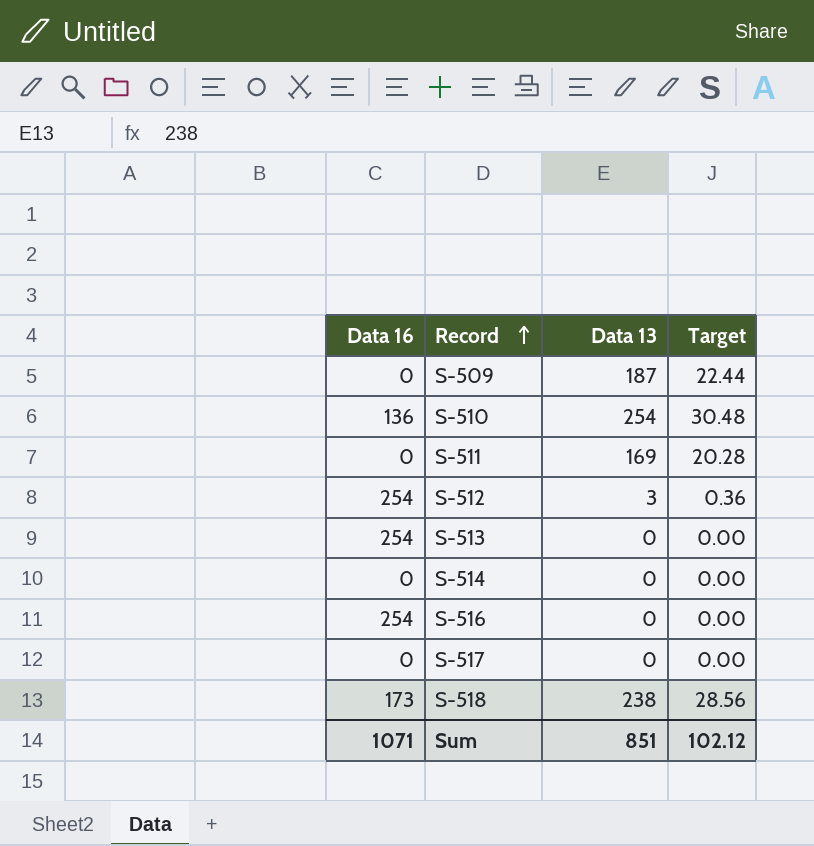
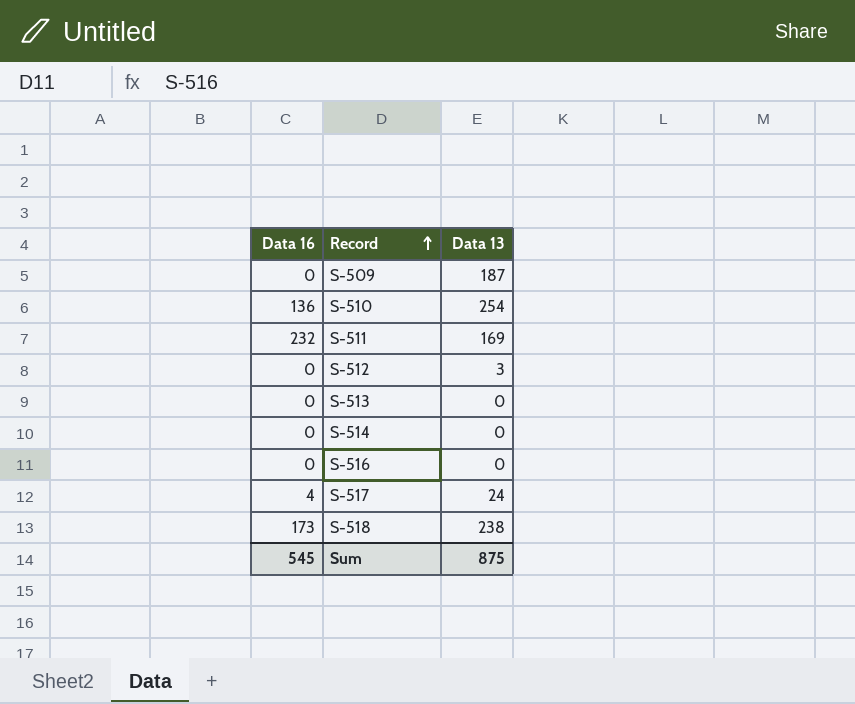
column Target | formula: [Data 13] * 0.12 -> none
S-511 | Data 16: 0 -> 232
S-512 | Data 16: 254 -> 0
S-513 | Data 16: 254 -> 0
S-516 | Data 16: 254 -> 0
S-517 | Data 16: 0 -> 4
S-517 | Data 13: 0 -> 24
Sum | Data 16: 1071 -> 545
Sum | Data 13: 851 -> 875

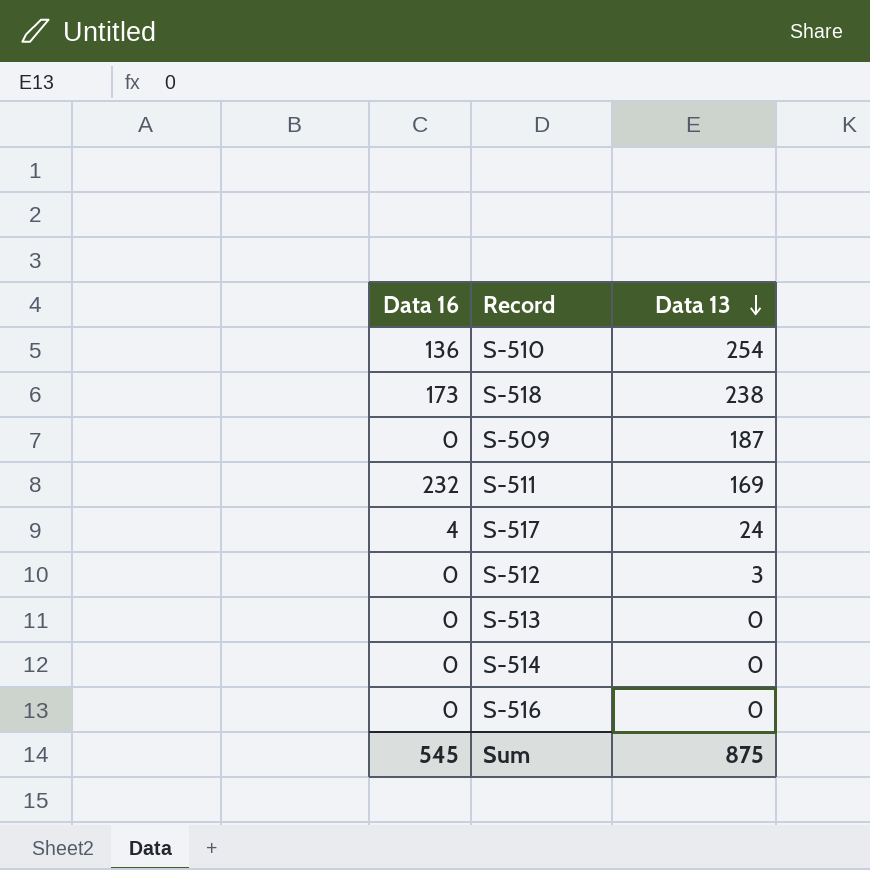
row order: Record ascending -> Data 13 descending

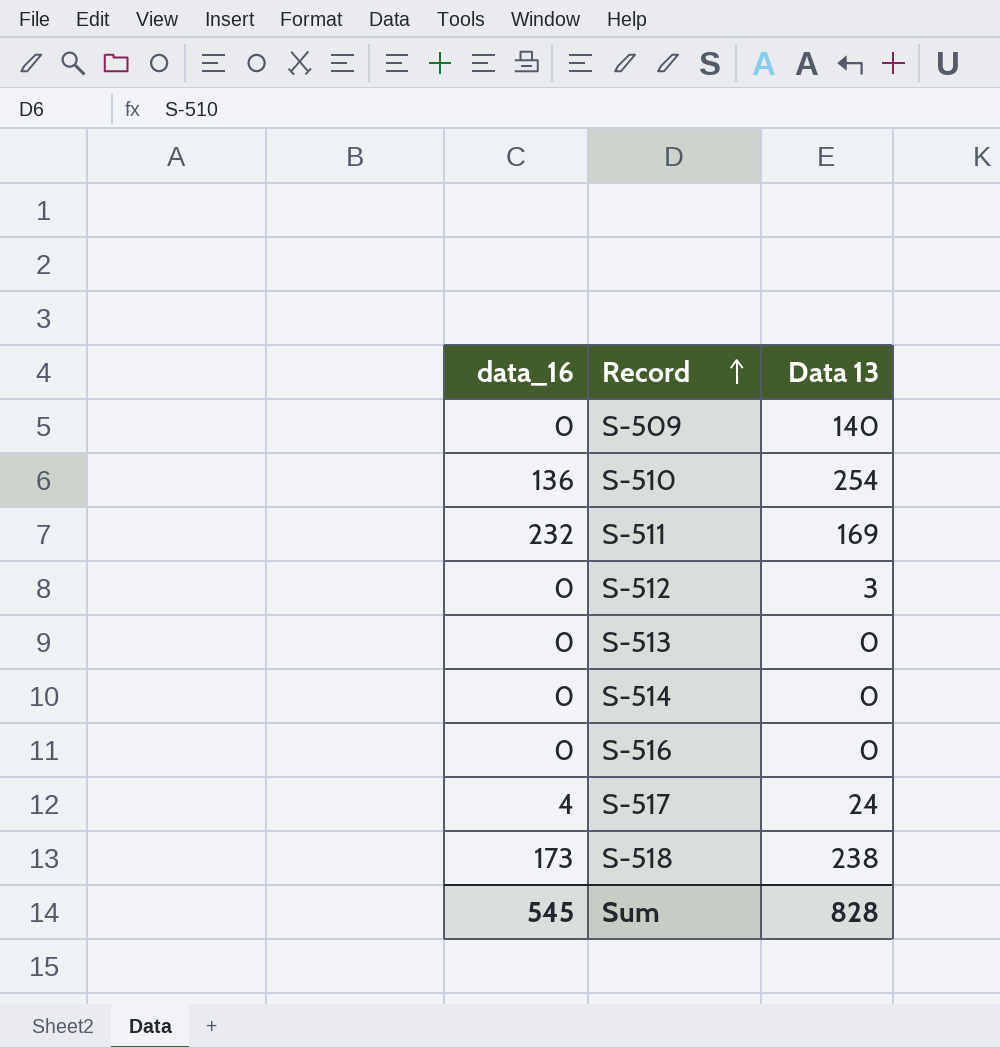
row order: Data 13 descending -> Record ascending
column name: Data 16 -> data_16
S-509 | Data 13: 187 -> 140
Sum | Data 13: 875 -> 828

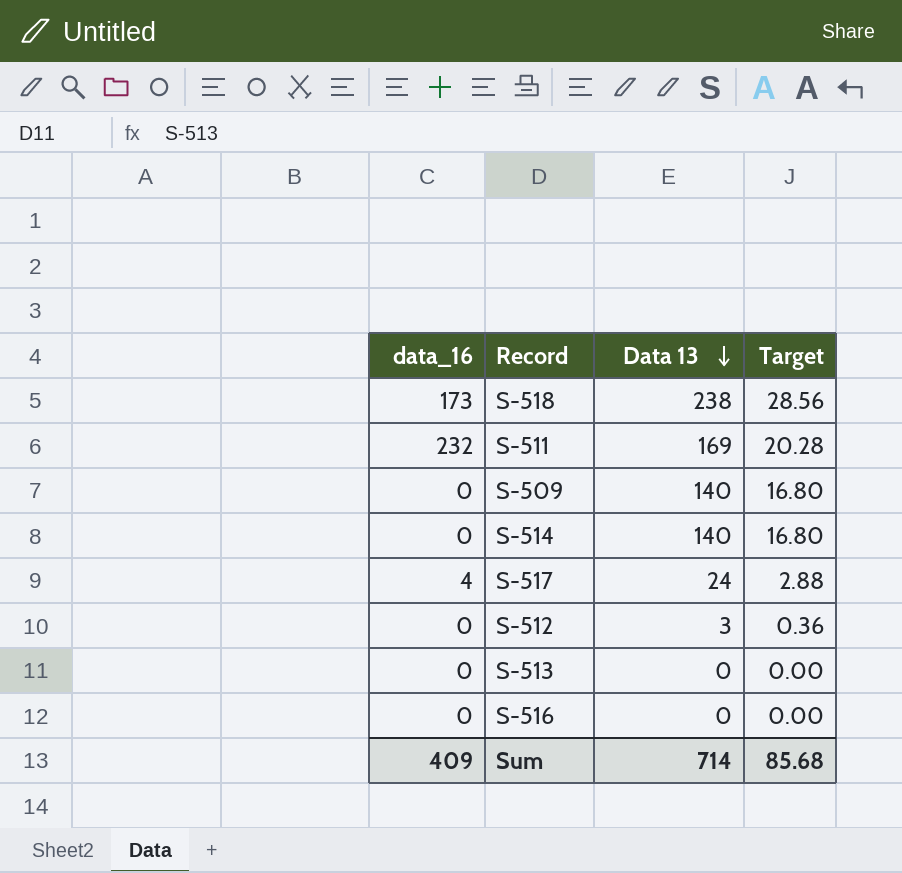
row order: Record ascending -> Data 13 descending
column Target | formula: none -> [Data 13] * 0.12
row S-510: 136 | 254 -> none
S-514 | Data 13: 0 -> 140
Sum | data_16: 545 -> 409
Sum | Data 13: 828 -> 714

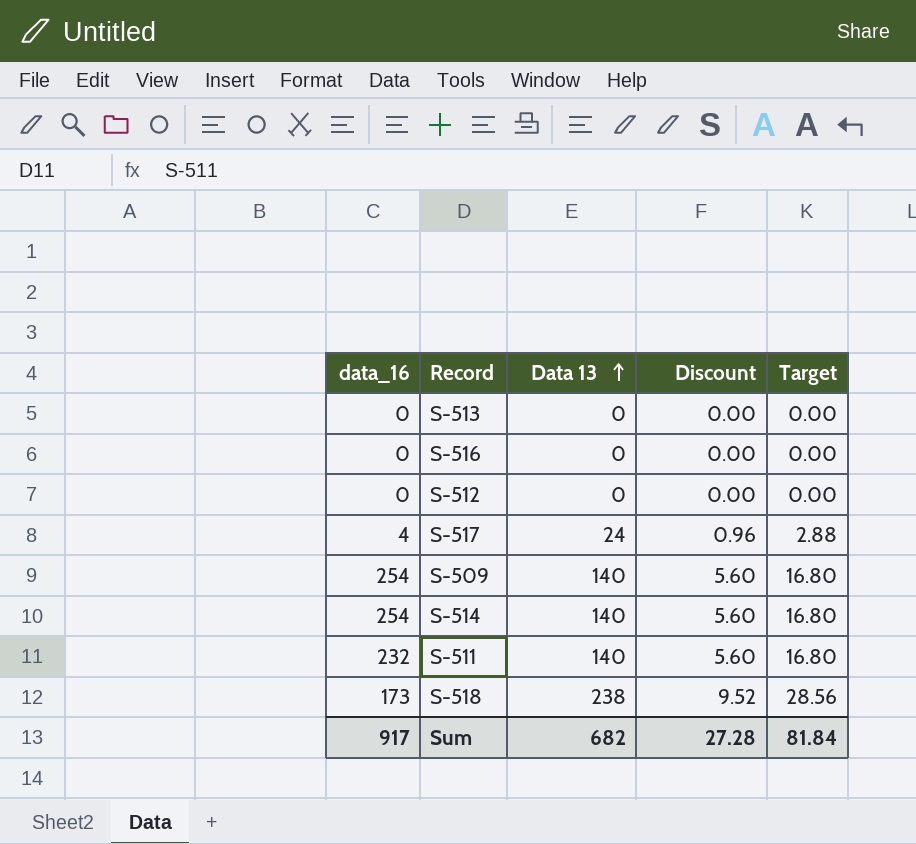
row order: Data 13 descending -> Data 13 ascending
column Discount | formula: none -> [Data 13] * 0.04
S-512 | Data 13: 3 -> 0
S-512 | Target: 0.36 -> 0.00
S-509 | data_16: 0 -> 254
S-514 | data_16: 0 -> 254
S-511 | Data 13: 169 -> 140
S-511 | Target: 20.28 -> 16.80
Sum | data_16: 409 -> 917
Sum | Data 13: 714 -> 682
Sum | Target: 85.68 -> 81.84

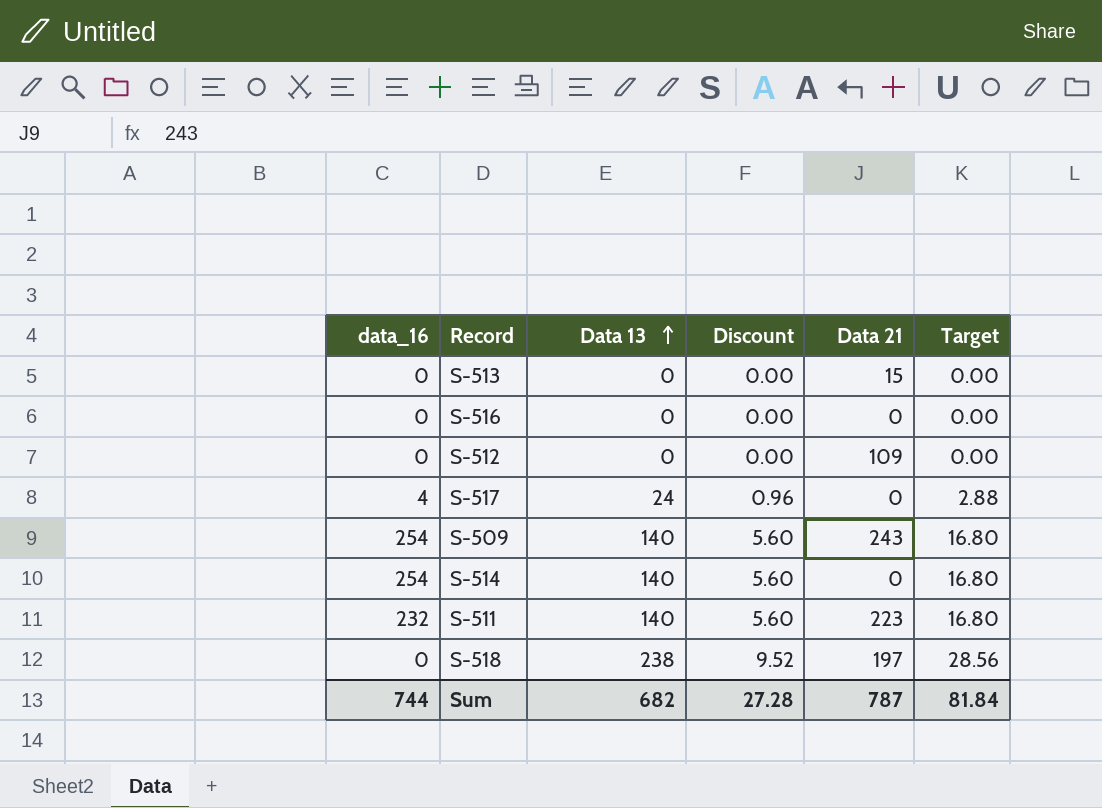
column Data 21 | position: none -> 5
S-518 | data_16: 173 -> 0
Sum | data_16: 917 -> 744

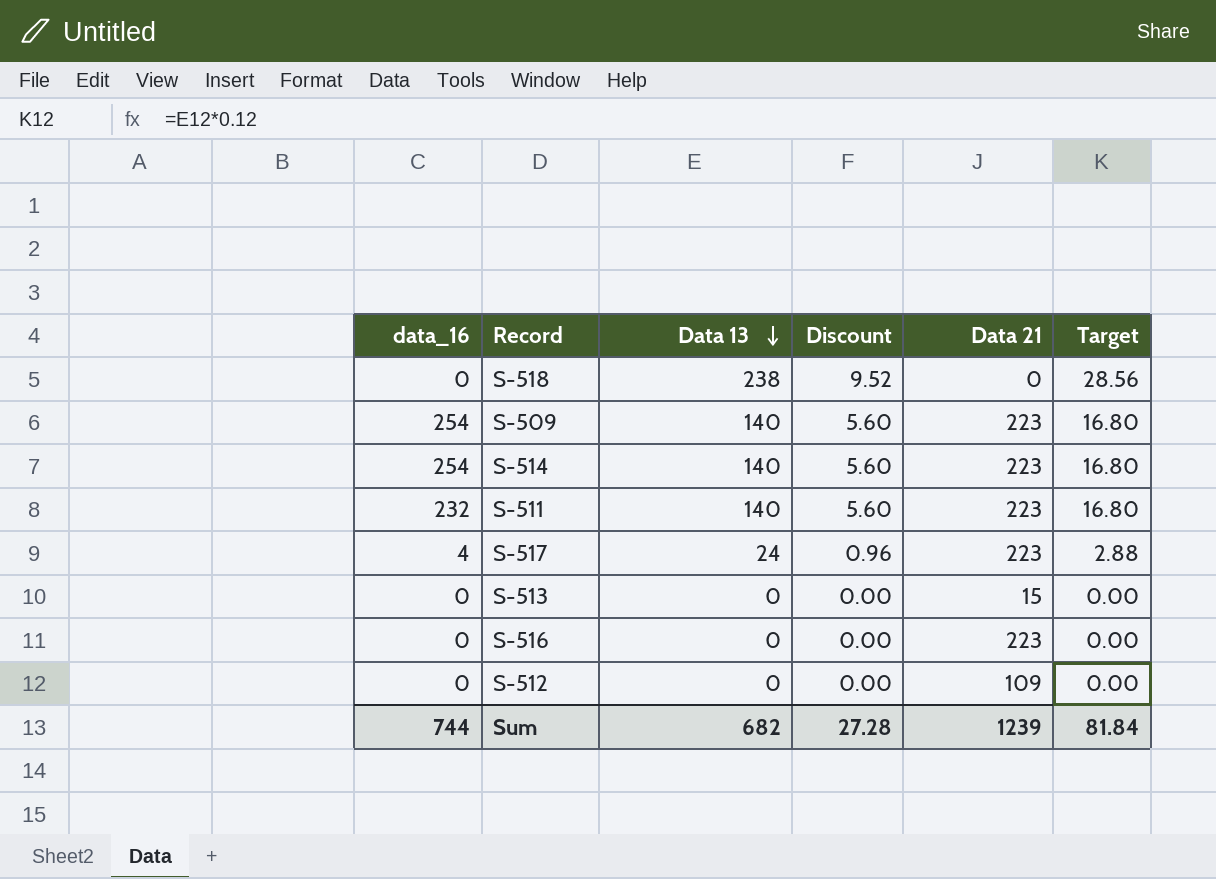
row order: Data 13 ascending -> Data 13 descending
S-518 | Data 21: 197 -> 0
S-509 | Data 21: 243 -> 223
S-514 | Data 21: 0 -> 223
S-517 | Data 21: 0 -> 223
S-516 | Data 21: 0 -> 223
Sum | Data 21: 787 -> 1239

